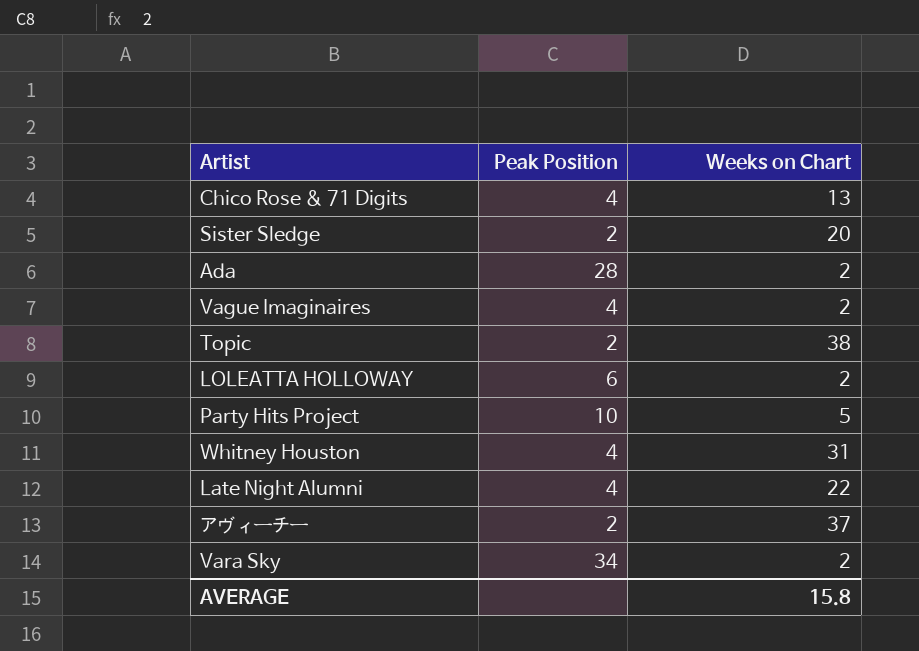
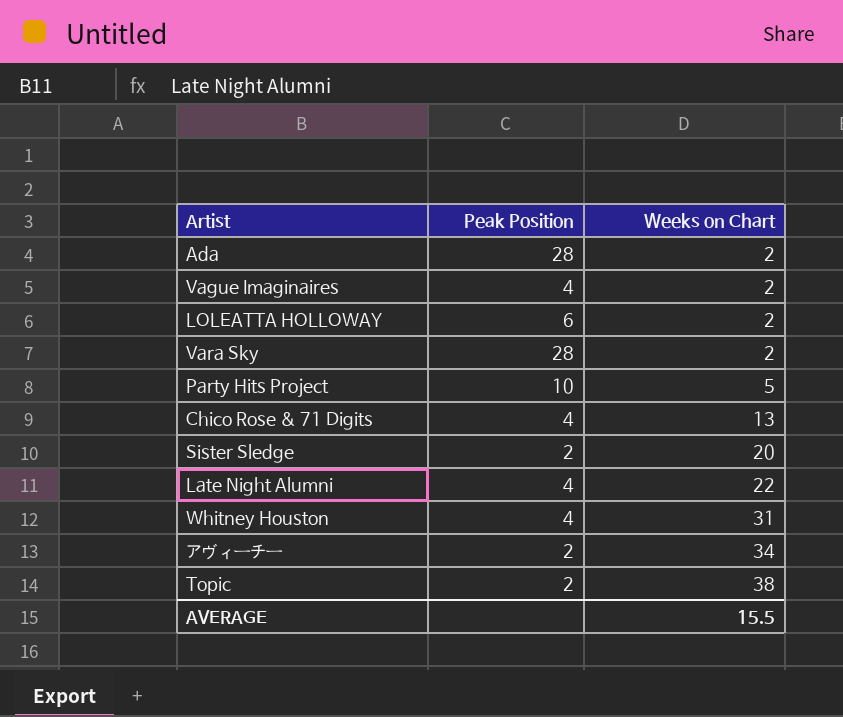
row order: none -> Weeks on Chart ascending
Vara Sky | Peak Position: 34 -> 28
アヴィーチー | Weeks on Chart: 37 -> 34
AVERAGE | Weeks on Chart: 15.8 -> 15.5

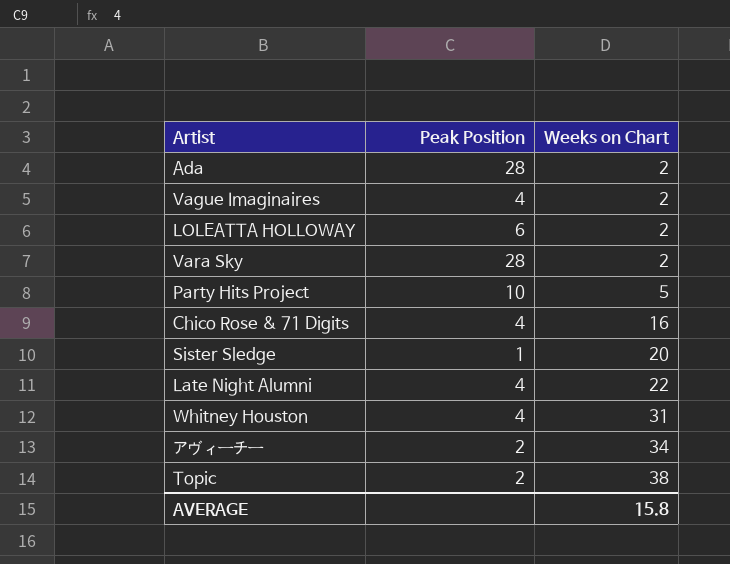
Chico Rose & 71 Digits | Weeks on Chart: 13 -> 16
Sister Sledge | Peak Position: 2 -> 1
AVERAGE | Weeks on Chart: 15.5 -> 15.8

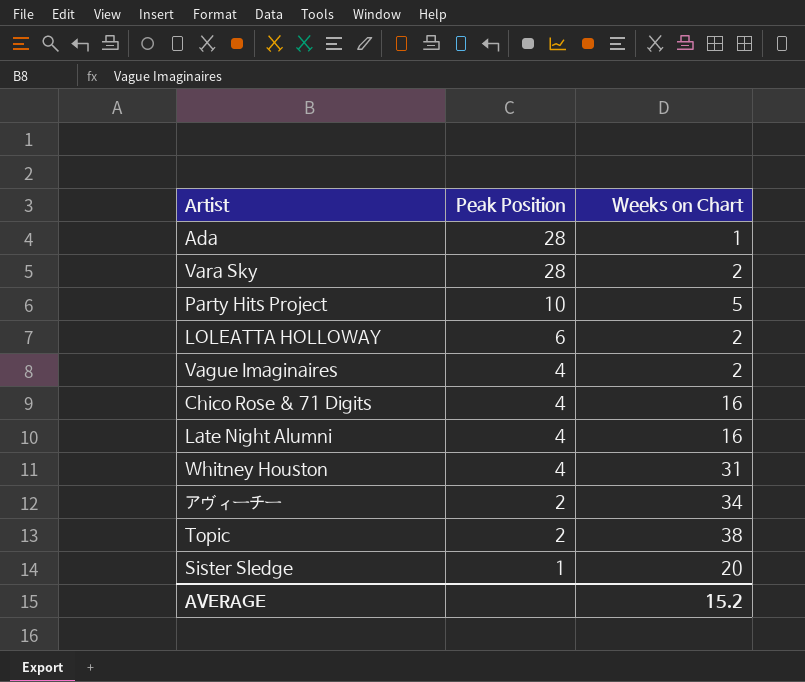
row order: Weeks on Chart ascending -> Peak Position descending
Ada | Weeks on Chart: 2 -> 1
Late Night Alumni | Weeks on Chart: 22 -> 16
AVERAGE | Weeks on Chart: 15.8 -> 15.2

